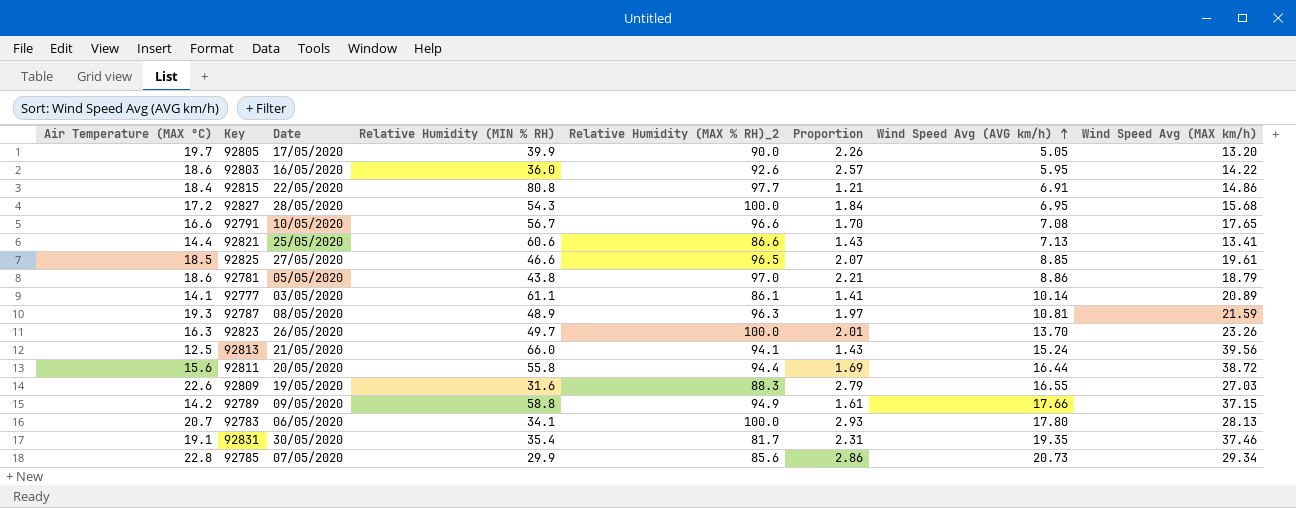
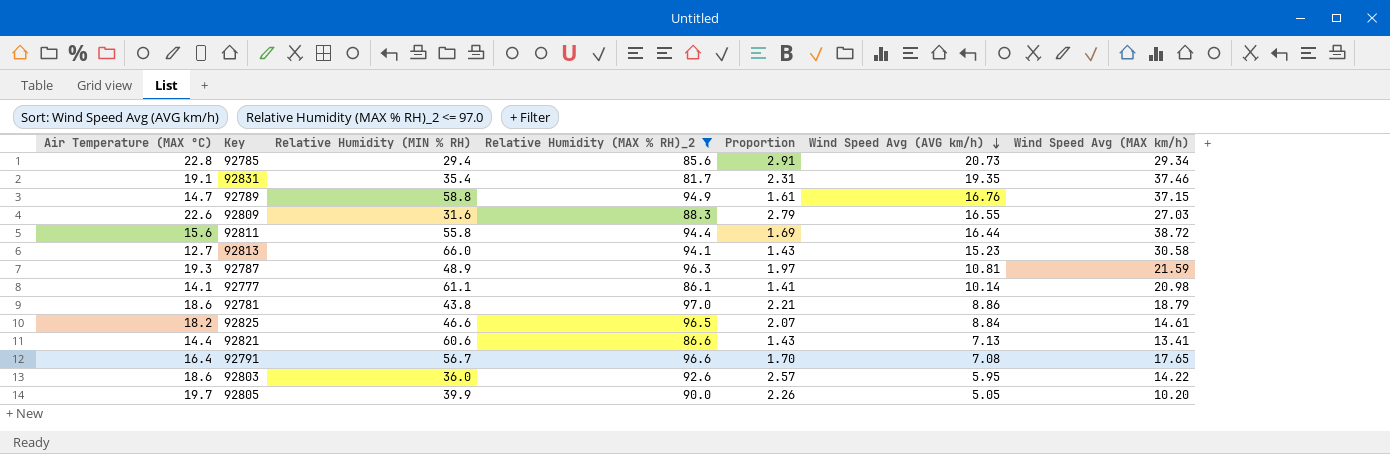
filter: none -> Relative Humidity (MAX % RH)_2 <= 97.0
row order: Wind Speed Avg (AVG km/h) ascending -> Wind Speed Avg (AVG km/h) descending
column Date | position: 3 -> none
92785 | Relative Humidity (MIN % RH): 29.9 -> 29.4
92785 | Proportion: 2.86 -> 2.91
92789 | Air Temperature (MAX °C): 14.2 -> 14.7
92789 | Wind Speed Avg (AVG km/h): 17.66 -> 16.76
92813 | Air Temperature (MAX °C): 12.5 -> 12.7
92813 | Wind Speed Avg (AVG km/h): 15.24 -> 15.23
92813 | Wind Speed Avg (MAX km/h): 39.56 -> 30.58
92777 | Wind Speed Avg (MAX km/h): 20.89 -> 20.98
92825 | Air Temperature (MAX °C): 18.5 -> 18.2
92825 | Wind Speed Avg (AVG km/h): 8.85 -> 8.84
92825 | Wind Speed Avg (MAX km/h): 19.61 -> 14.61
92791 | Air Temperature (MAX °C): 16.6 -> 16.4
92805 | Wind Speed Avg (MAX km/h): 13.20 -> 10.20

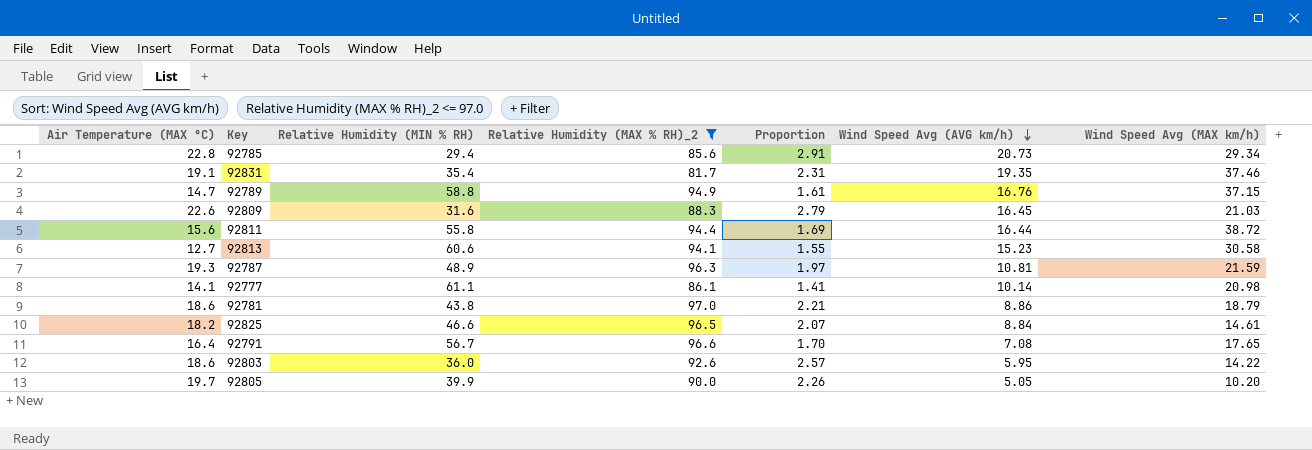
row 92821: 14.4 | 60.6 | 86.6 | 1.43 | 7.13 | 13.41 -> none
92809 | Wind Speed Avg (AVG km/h): 16.55 -> 16.45
92809 | Wind Speed Avg (MAX km/h): 27.03 -> 21.03
92813 | Relative Humidity (MIN % RH): 66.0 -> 60.6
92813 | Proportion: 1.43 -> 1.55

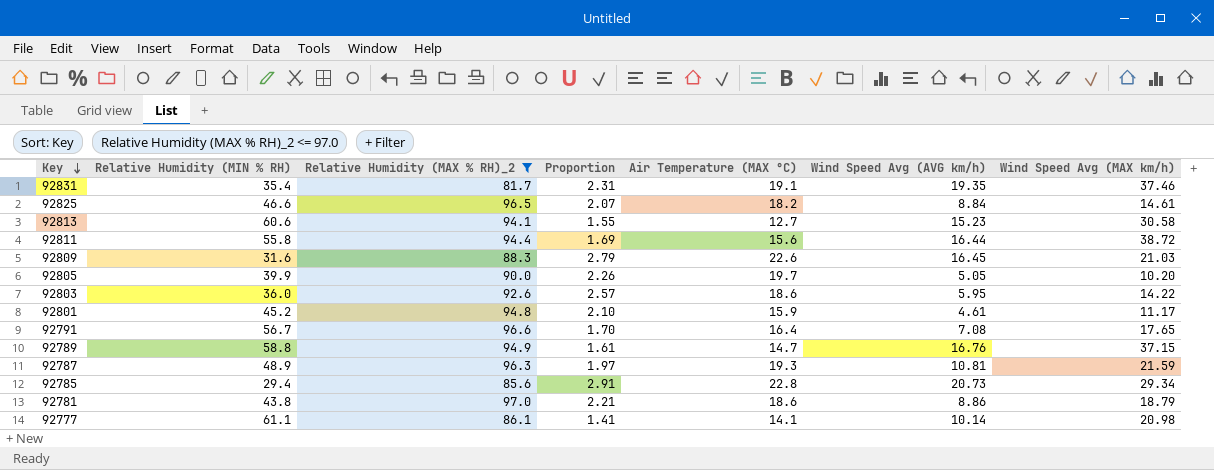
row order: Wind Speed Avg (AVG km/h) descending -> Key descending
column Air Temperature (MAX °C) | position: 1 -> 5
row 92801: none -> 45.2 | 94.8 | 2.10 | 15.9 | 4.61 | 11.17

